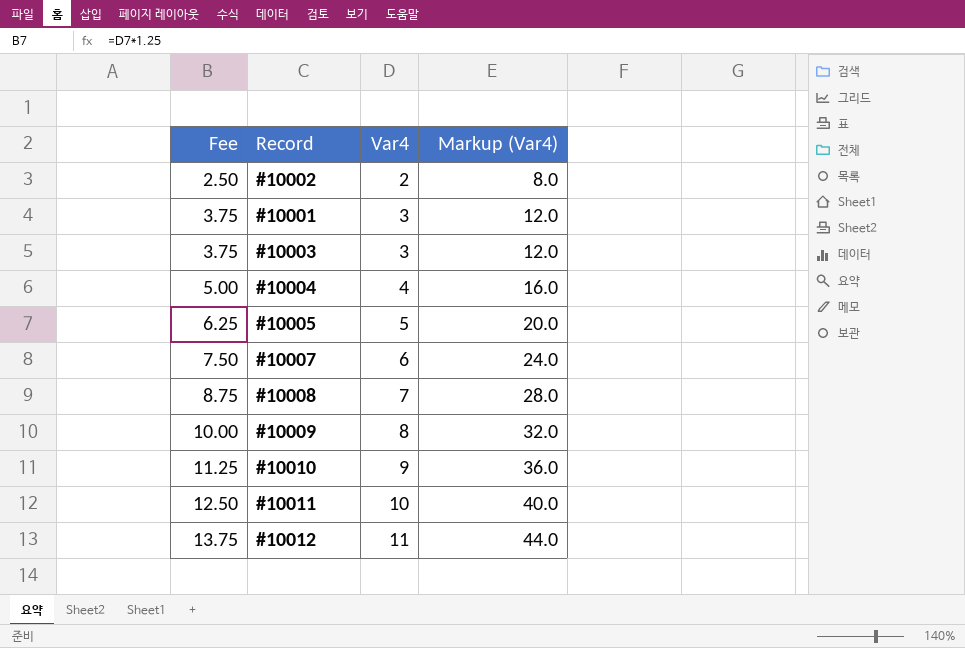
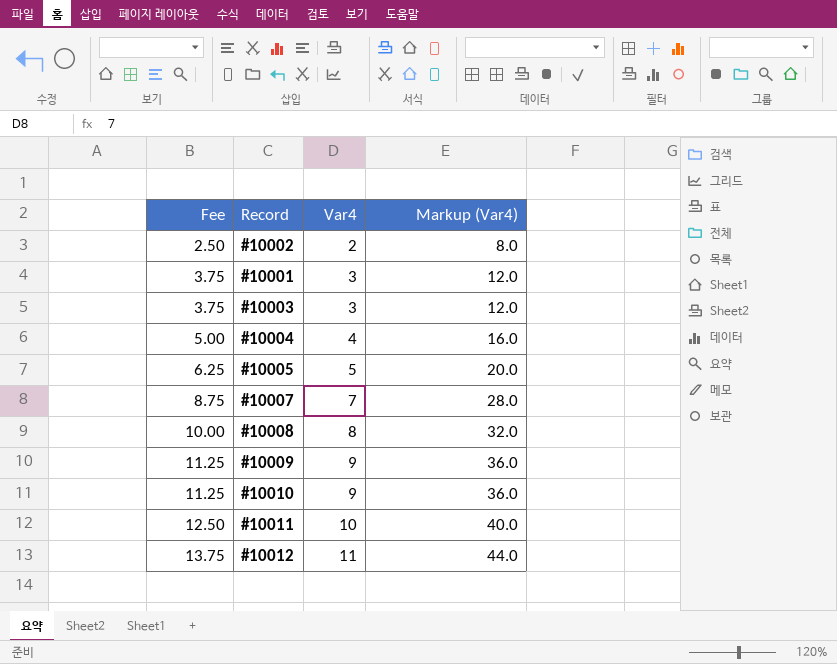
#10007 | Fee: 7.50 -> 8.75
#10007 | Var4: 6 -> 7
#10007 | Markup (Var4): 24.0 -> 28.0
#10008 | Fee: 8.75 -> 10.00
#10008 | Var4: 7 -> 8
#10008 | Markup (Var4): 28.0 -> 32.0
#10009 | Fee: 10.00 -> 11.25
#10009 | Var4: 8 -> 9
#10009 | Markup (Var4): 32.0 -> 36.0

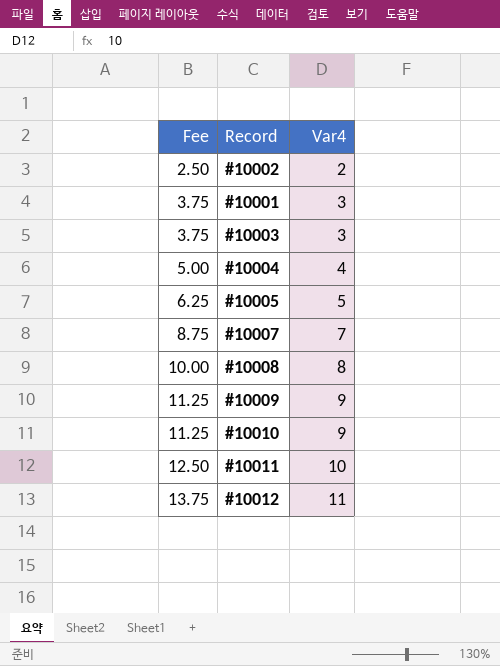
column Markup (Var4) | formula: [Var4] * 4 -> none

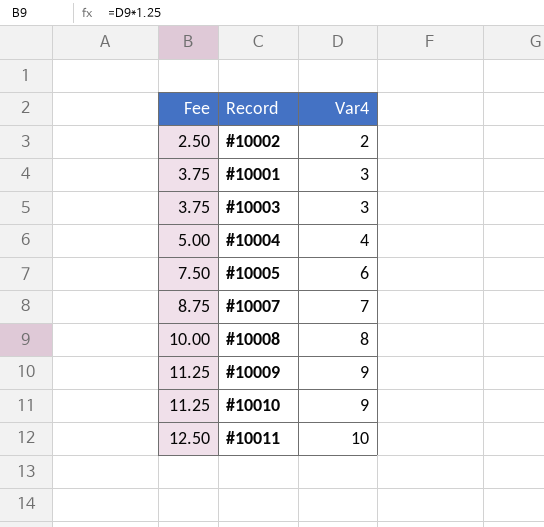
row #10012: 13.75 | 11 -> none
#10005 | Fee: 6.25 -> 7.50
#10005 | Var4: 5 -> 6

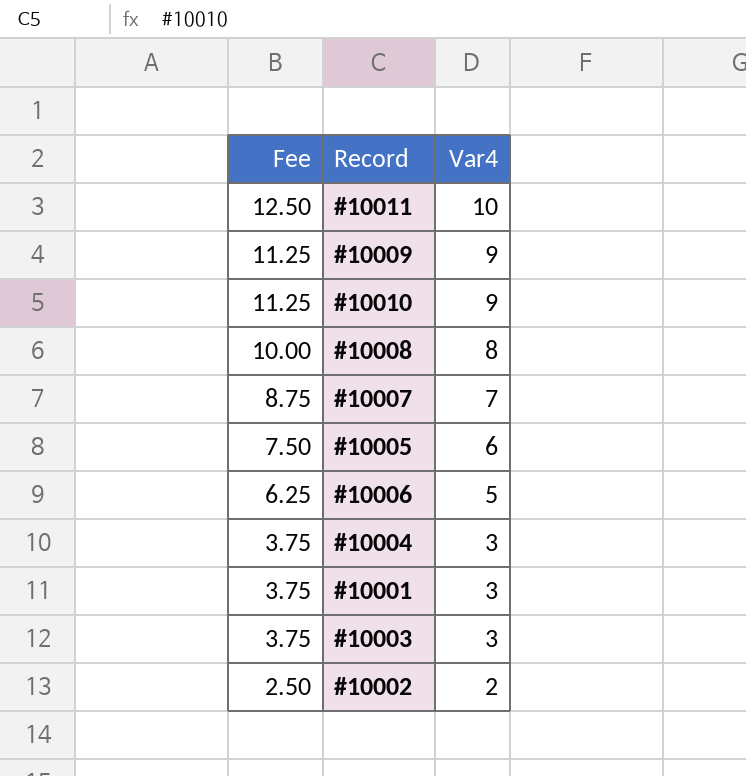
row order: Fee ascending -> Fee descending
row #10006: none -> 6.25 | 5
#10004 | Fee: 5.00 -> 3.75
#10004 | Var4: 4 -> 3

